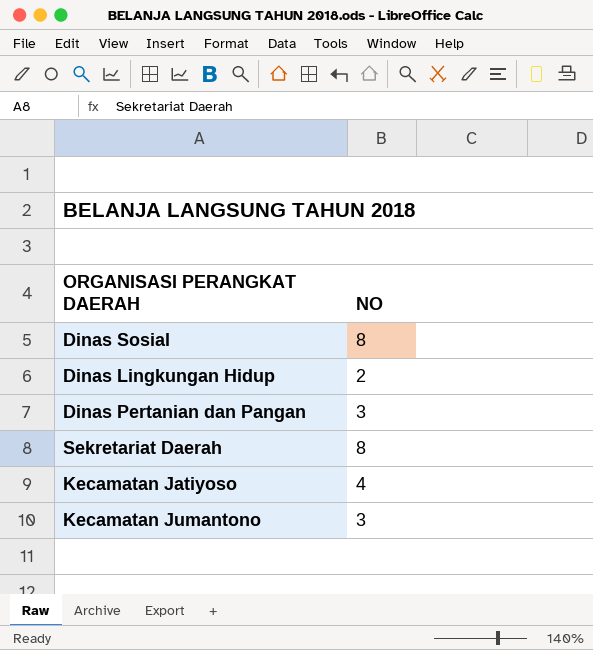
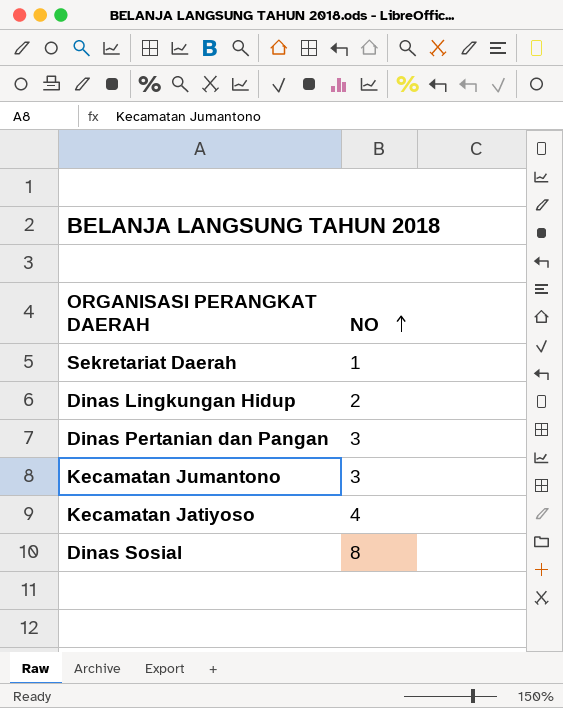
row order: none -> NO ascending
Sekretariat Daerah | NO: 8 -> 1

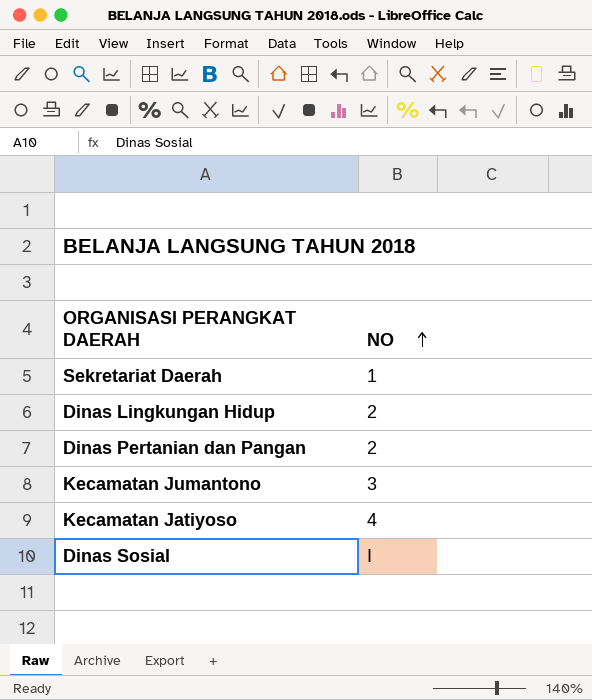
Dinas Pertanian dan Pangan | NO: 3 -> 2
Dinas Sosial | NO: 8 -> I

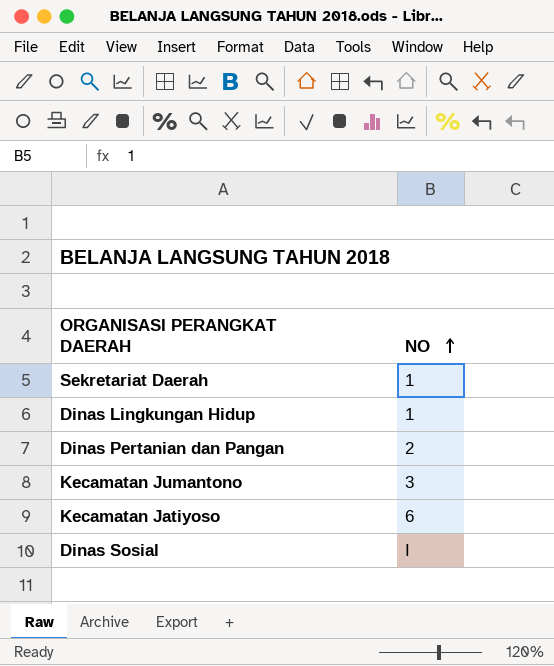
Dinas Lingkungan Hidup | NO: 2 -> 1
Kecamatan Jatiyoso | NO: 4 -> 6

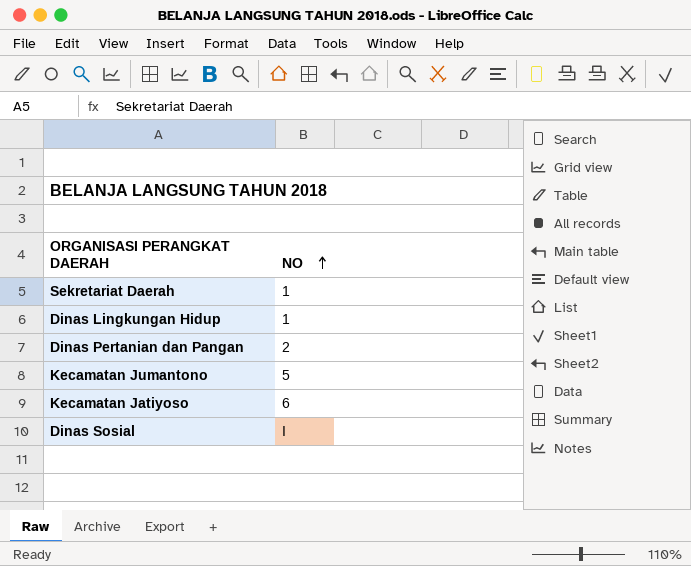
Kecamatan Jumantono | NO: 3 -> 5

